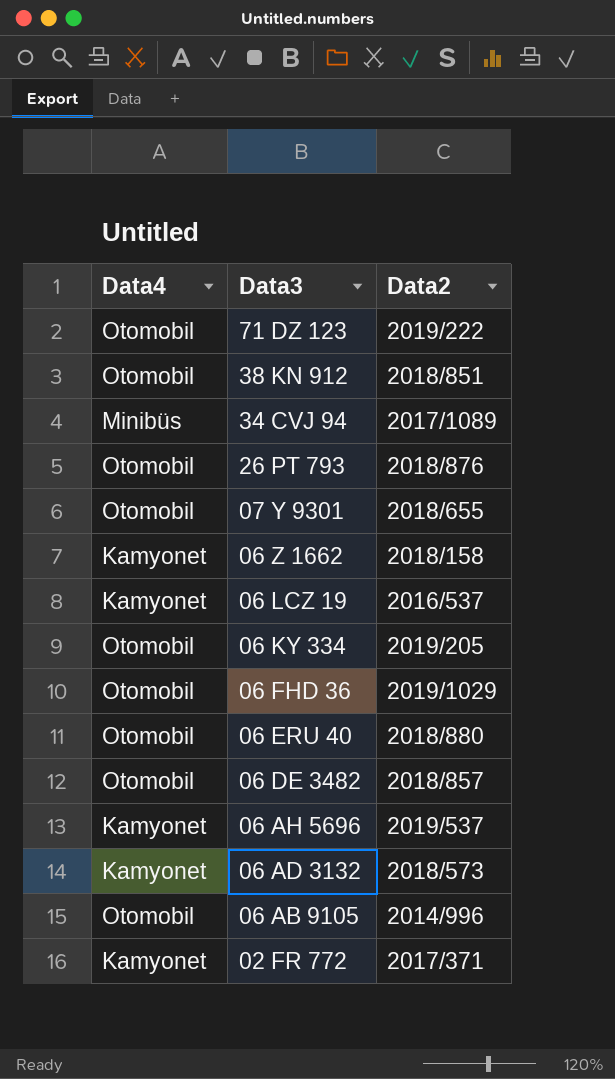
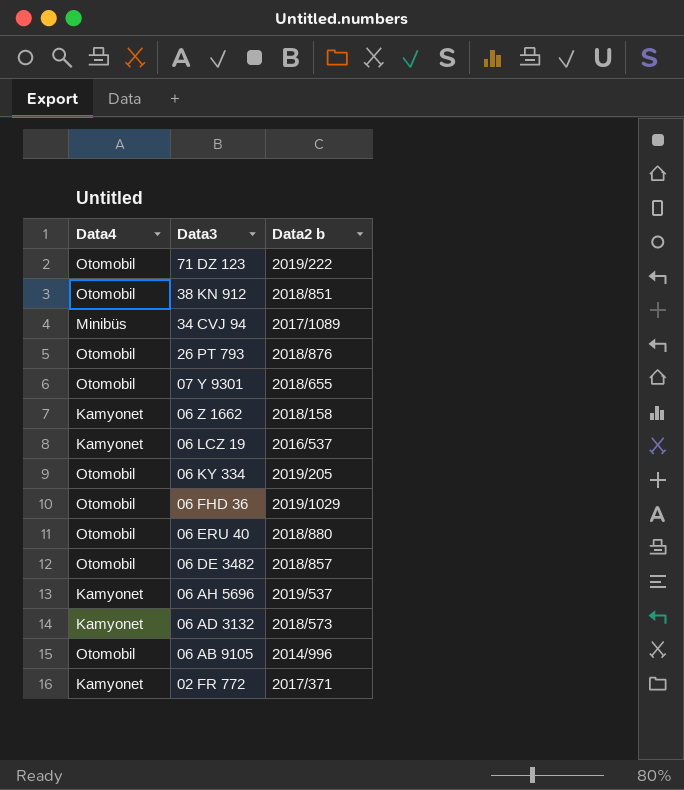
column name: Data2 -> Data2 b

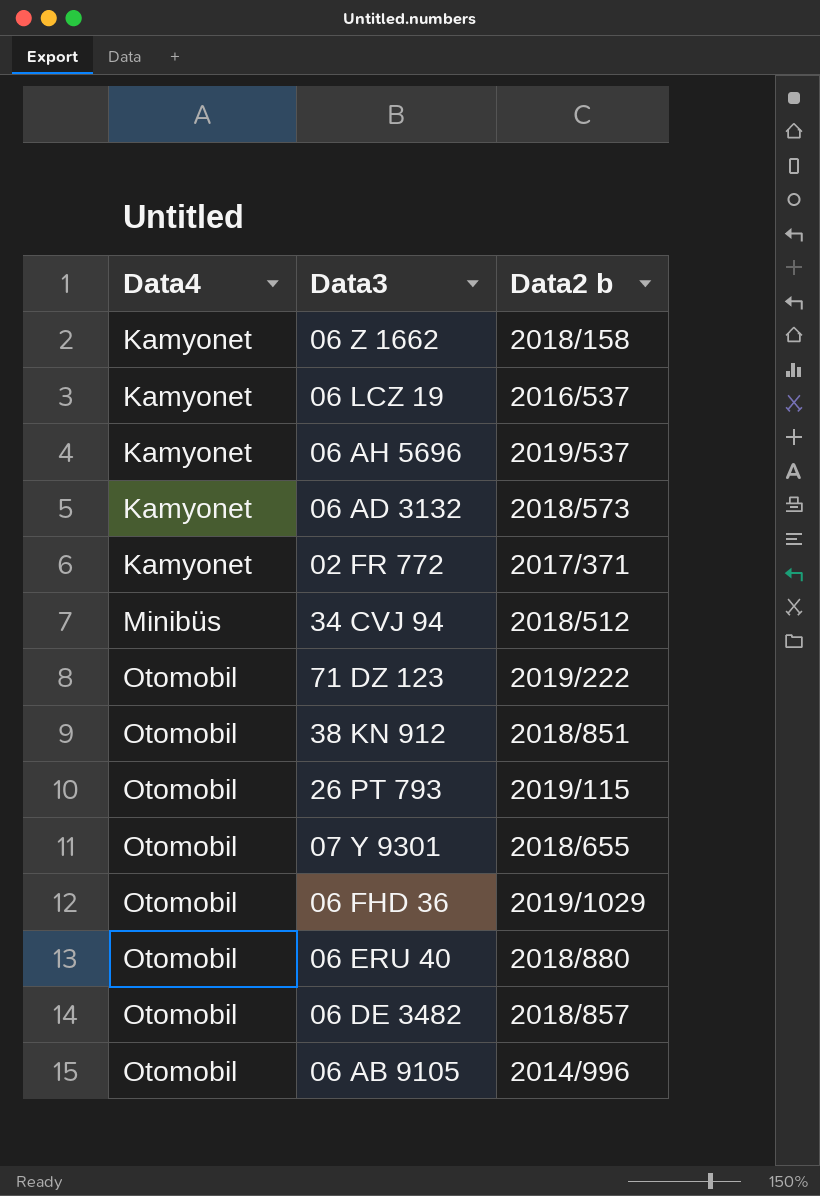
row order: Data3 descending -> Data4 ascending
row 06 KY 334: Otomobil | 2019/205 -> none
34 CVJ 94 | Data2 b: 2017/1089 -> 2018/512
26 PT 793 | Data2 b: 2018/876 -> 2019/115

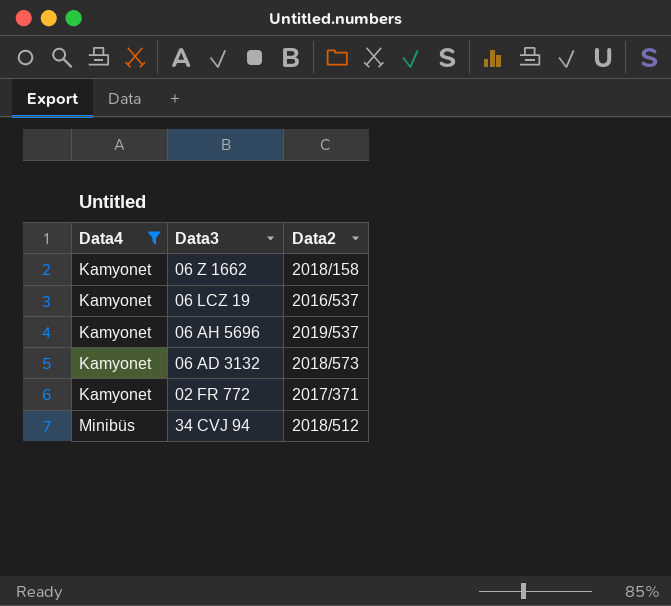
filter: none -> Data4 != Otomobil
column name: Data2 b -> Data2

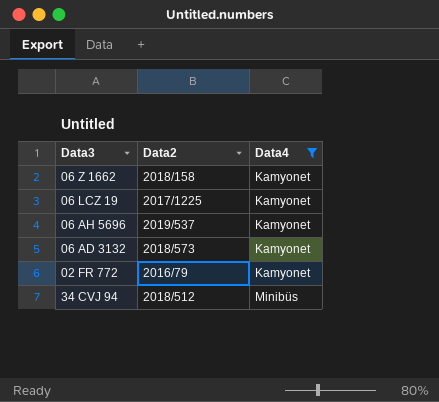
column Data4 | position: 1 -> 3
06 LCZ 19 | Data2: 2016/537 -> 2017/1225
02 FR 772 | Data2: 2017/371 -> 2016/79

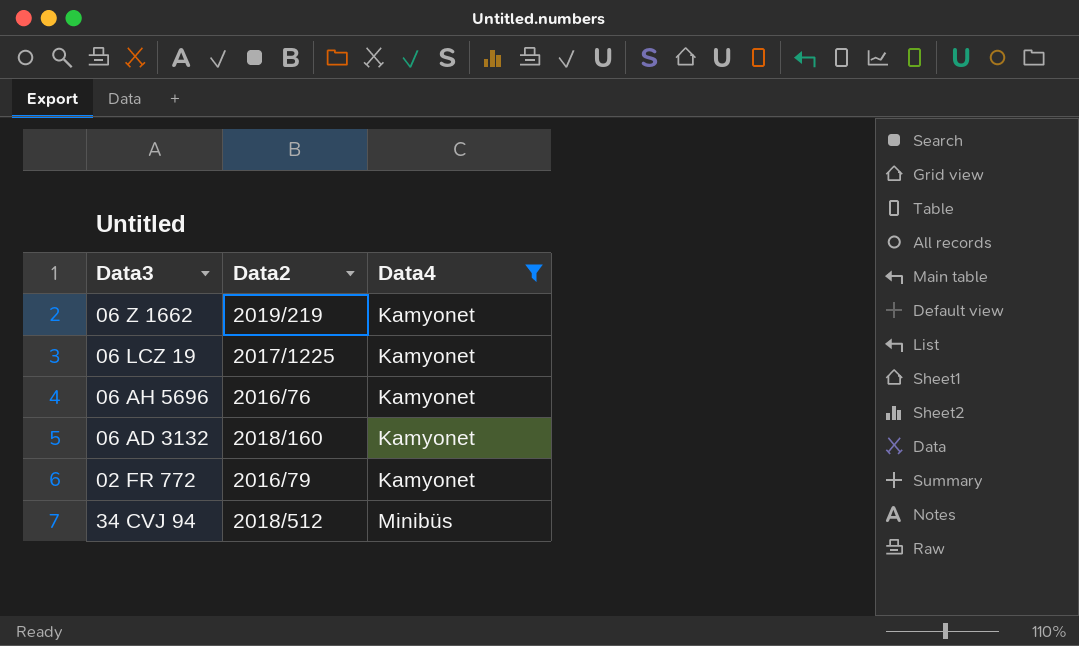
06 Z 1662 | Data2: 2018/158 -> 2019/219
06 AH 5696 | Data2: 2019/537 -> 2016/76
06 AD 3132 | Data2: 2018/573 -> 2018/160

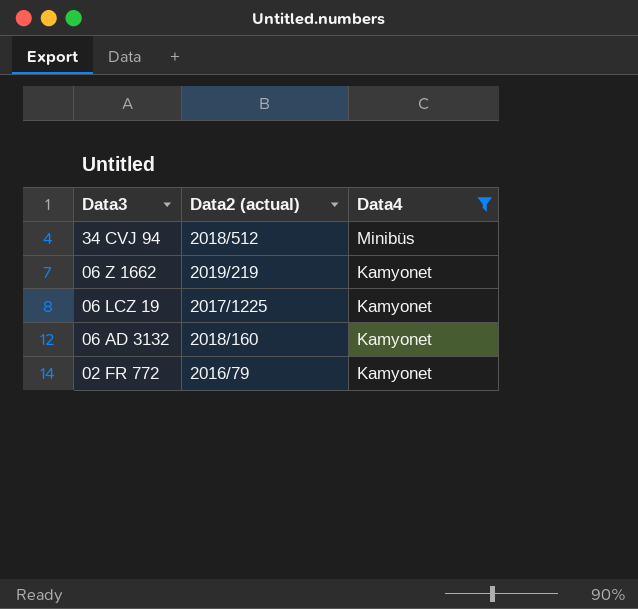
row order: Data4 ascending -> Data3 descending
column name: Data2 -> Data2 (actual)
row 06 AH 5696: 2016/76 | Kamyonet -> none

